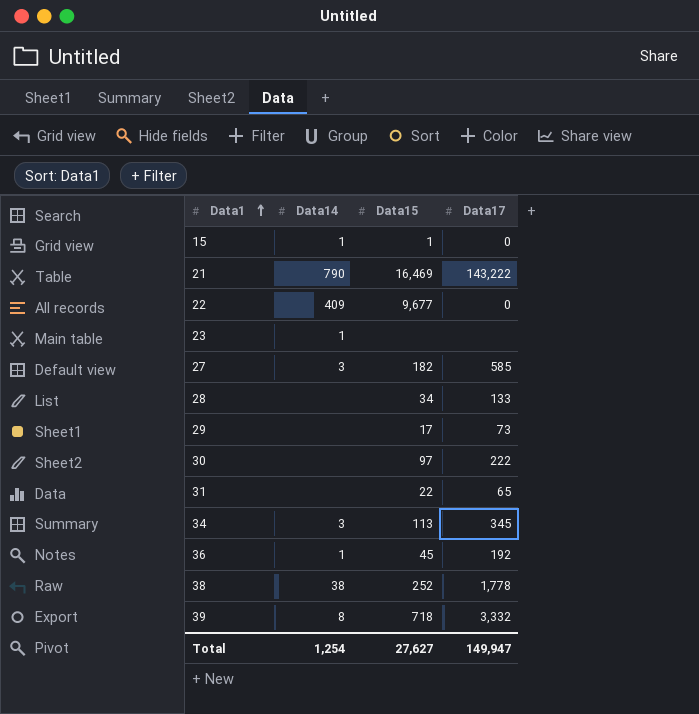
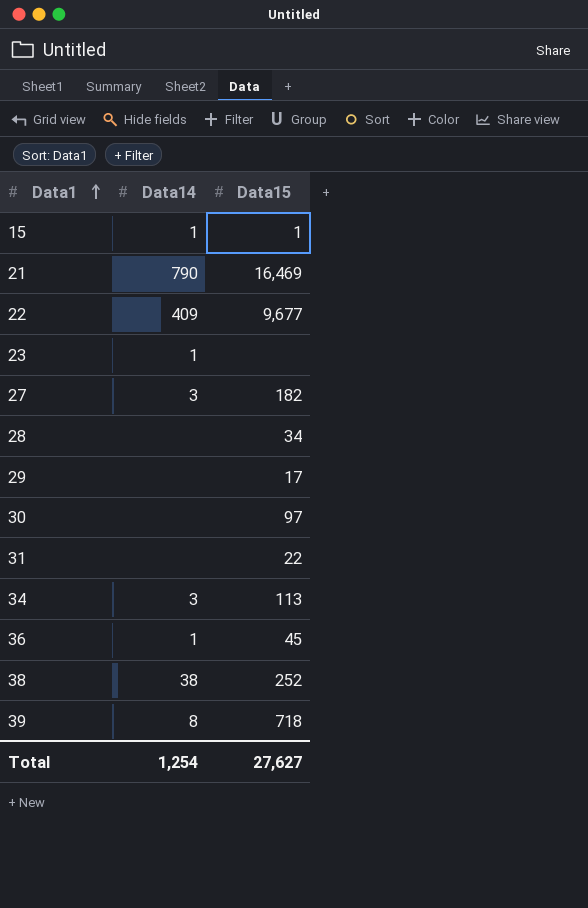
column Data17 | position: 4 -> none

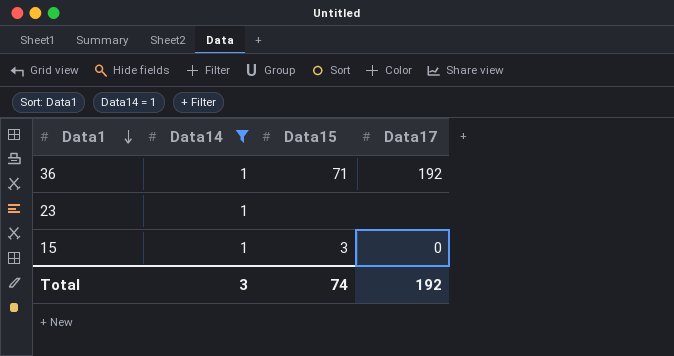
filter: none -> Data14 = 1
row order: Data1 ascending -> Data1 descending
column Data17 | position: none -> 4
36 | Data15: 45 -> 71
15 | Data15: 1 -> 3
Total | Data14: 1,254 -> 3
Total | Data15: 27,627 -> 74

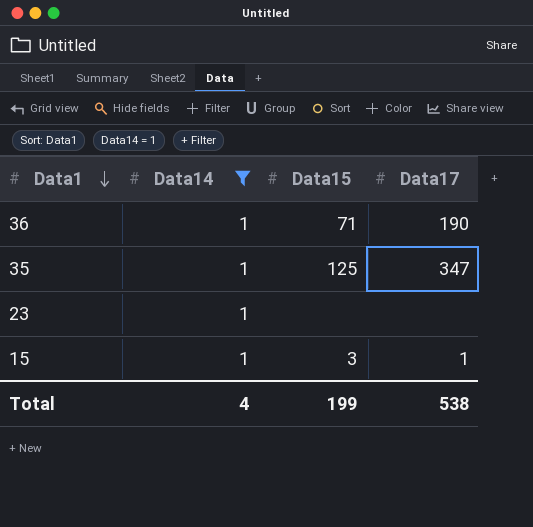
36 | Data17: 192 -> 190
row 35: none -> 1 | 125 | 347
15 | Data17: 0 -> 1
Total | Data14: 3 -> 4
Total | Data15: 74 -> 199
Total | Data17: 192 -> 538

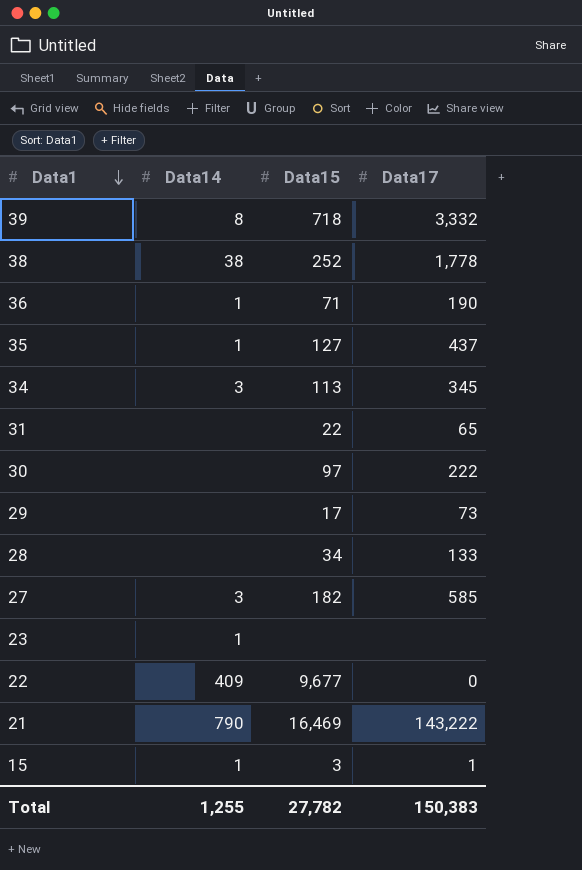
filter: Data14 = 1 -> none
35 | Data15: 125 -> 127
35 | Data17: 347 -> 437
Total | Data14: 4 -> 1,255
Total | Data15: 199 -> 27,782
Total | Data17: 538 -> 150,383

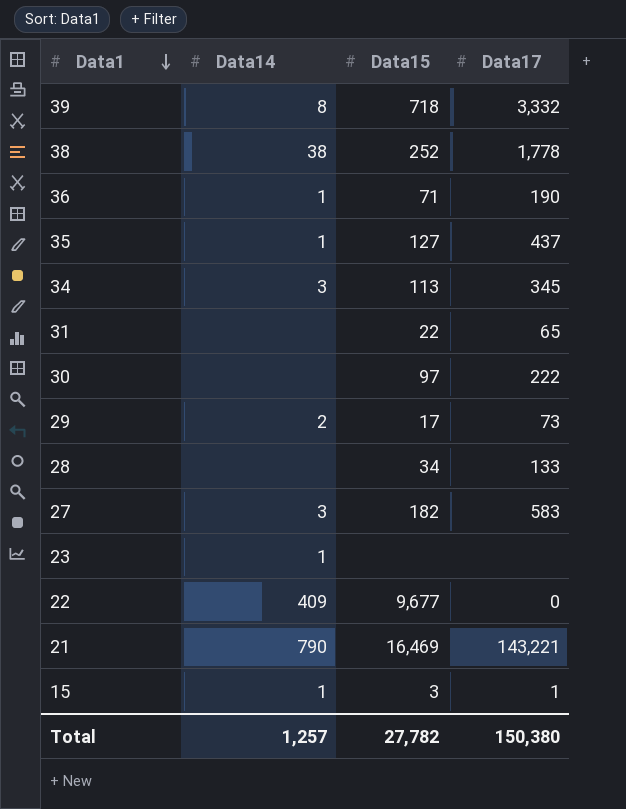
29 | Data14: none -> 2
27 | Data17: 585 -> 583
21 | Data17: 143,222 -> 143,221
Total | Data14: 1,255 -> 1,257
Total | Data17: 150,383 -> 150,380

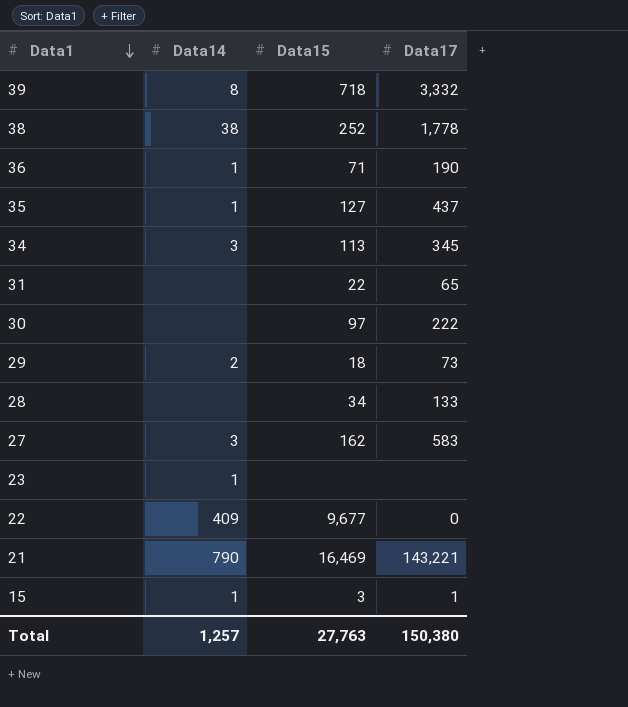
29 | Data15: 17 -> 18
27 | Data15: 182 -> 162
Total | Data15: 27,782 -> 27,763

